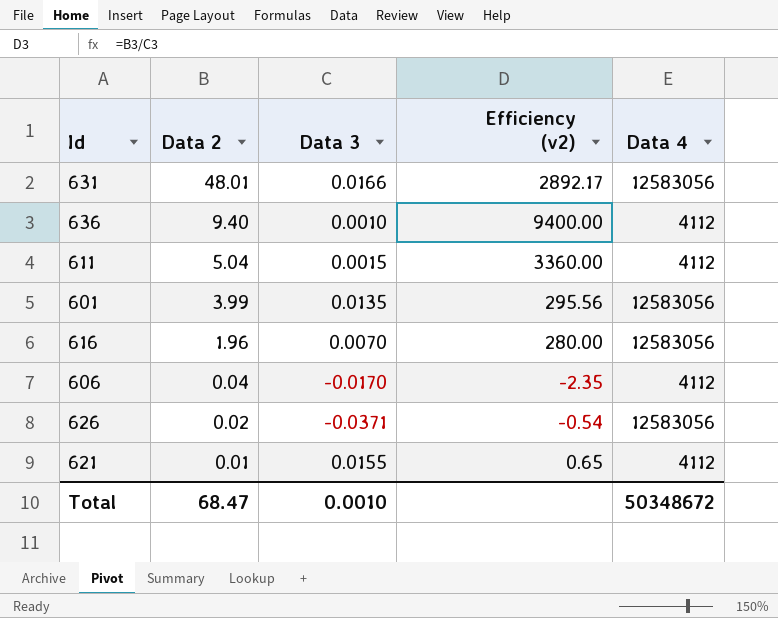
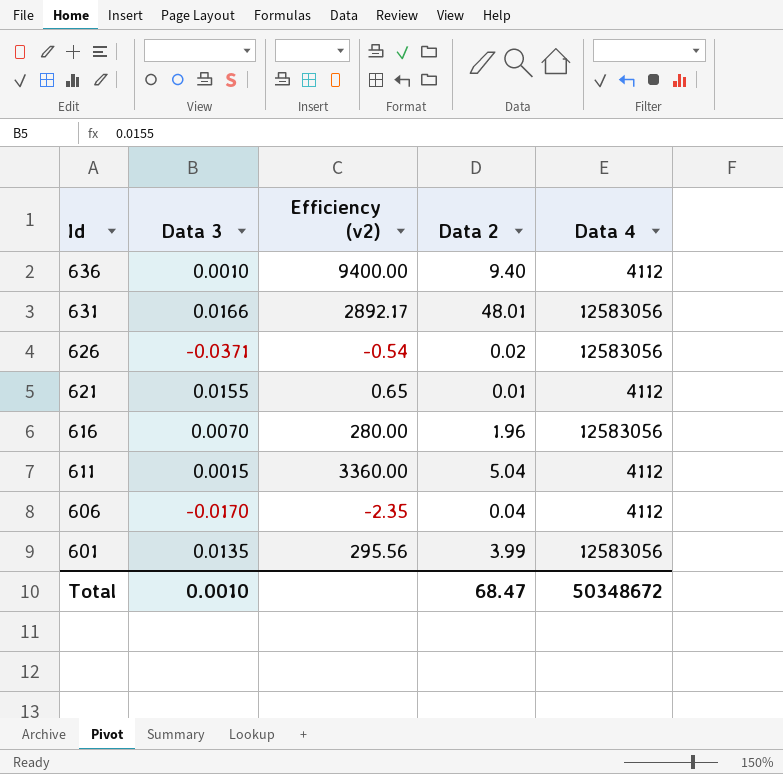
row order: Data 2 descending -> Id descending
column Data 2 | position: 2 -> 4

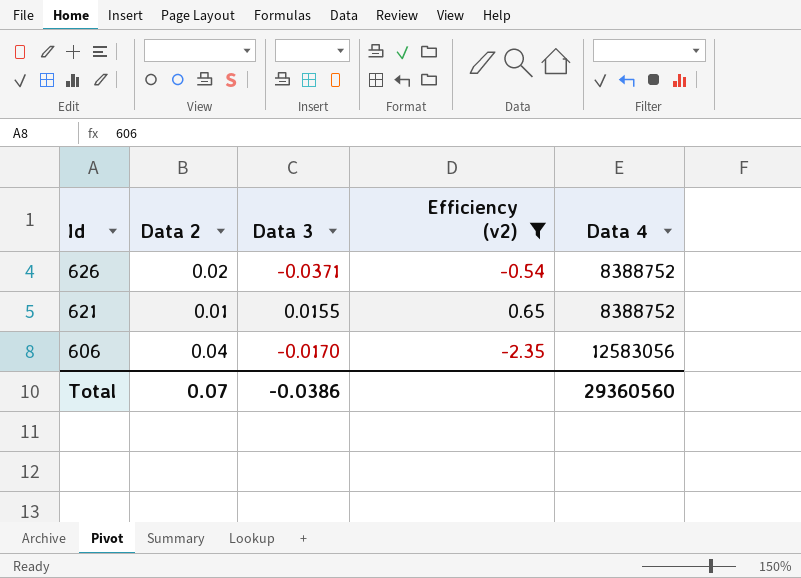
filter: none -> Efficiency (v2) <= 0.65
column Data 2 | position: 4 -> 2
626 | Data 4: 12583056 -> 8388752
621 | Data 4: 4112 -> 8388752
606 | Data 4: 4112 -> 12583056
Total | Data 2: 68.47 -> 0.07
Total | Data 3: 0.0010 -> -0.0386
Total | Data 4: 50348672 -> 29360560

